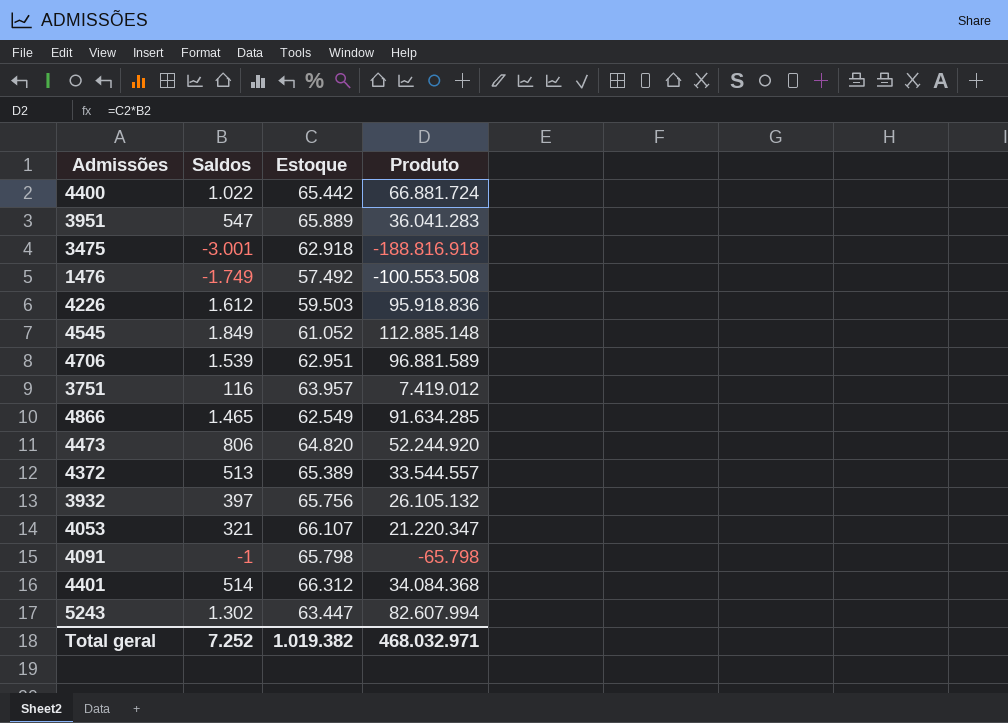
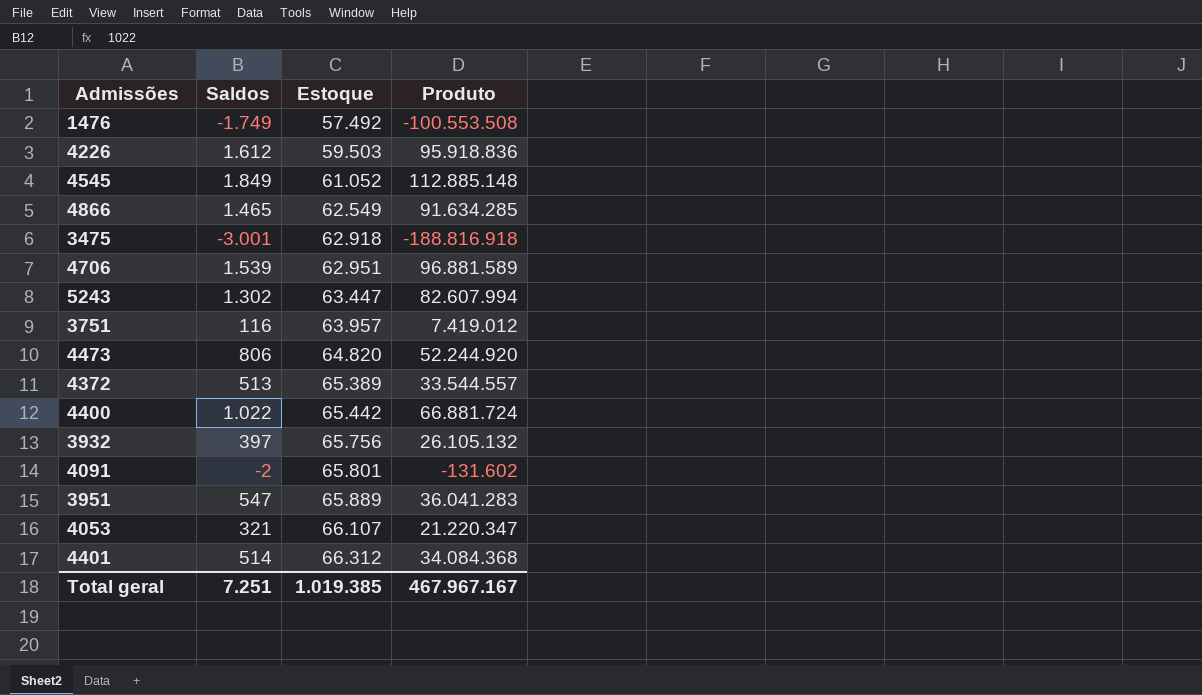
row order: none -> Estoque ascending
4091 | Saldos: -1 -> -2
4091 | Estoque: 65.798 -> 65.801
4091 | Produto: -65.798 -> -131.602
Total geral | Saldos: 7.252 -> 7.251
Total geral | Estoque: 1.019.382 -> 1.019.385
Total geral | Produto: 468.032.971 -> 467.967.167

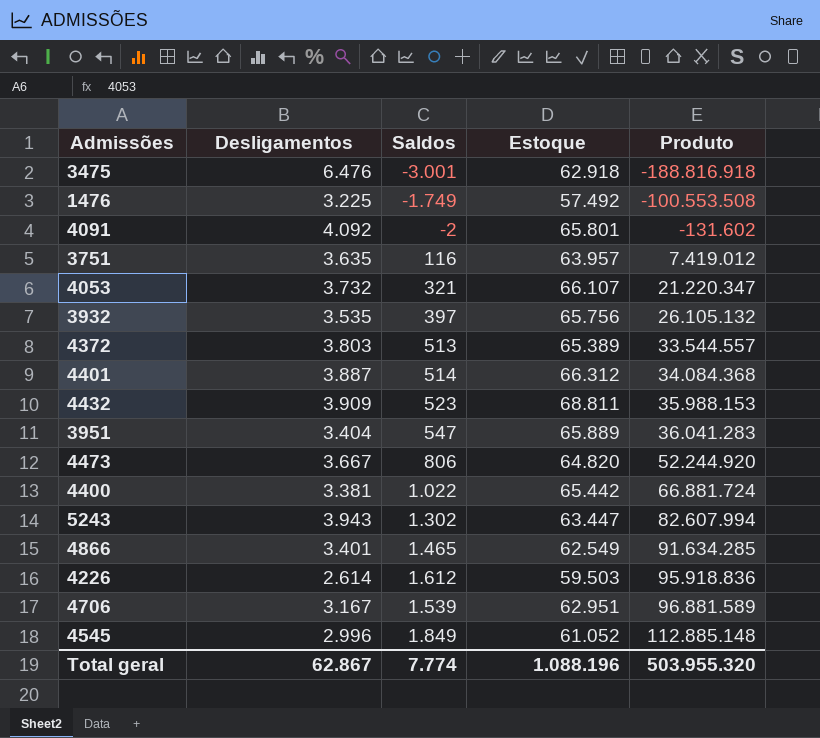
row order: Estoque ascending -> Produto ascending
column Desligamentos | position: none -> 2
row 4432: none -> 3.909 | 523 | 68.811 | 35.988.153
Total geral | Saldos: 7.251 -> 7.774
Total geral | Estoque: 1.019.385 -> 1.088.196
Total geral | Produto: 467.967.167 -> 503.955.320

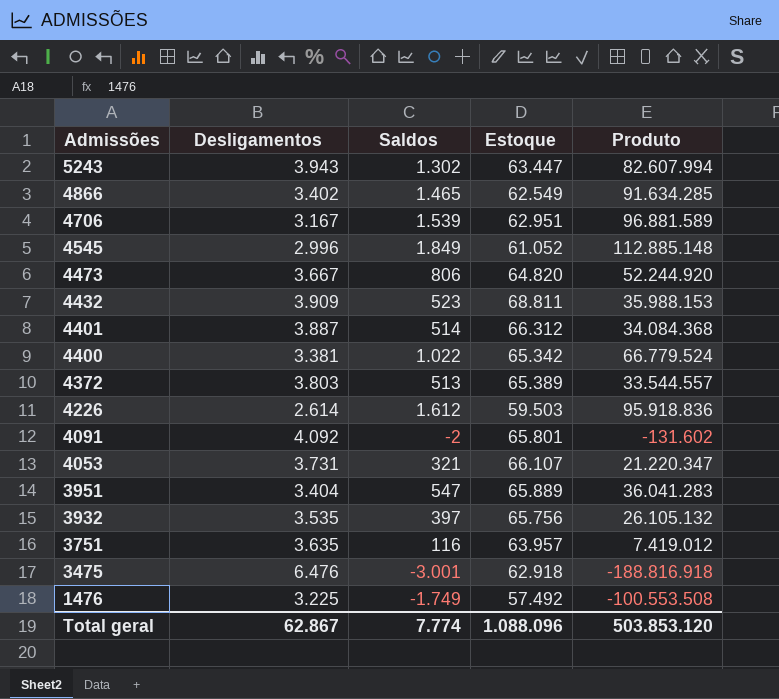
row order: Produto ascending -> Admissões descending
4866 | Desligamentos: 3.401 -> 3.402
4400 | Estoque: 65.442 -> 65.342
4400 | Produto: 66.881.724 -> 66.779.524
4053 | Desligamentos: 3.732 -> 3.731
Total geral | Estoque: 1.088.196 -> 1.088.096
Total geral | Produto: 503.955.320 -> 503.853.120

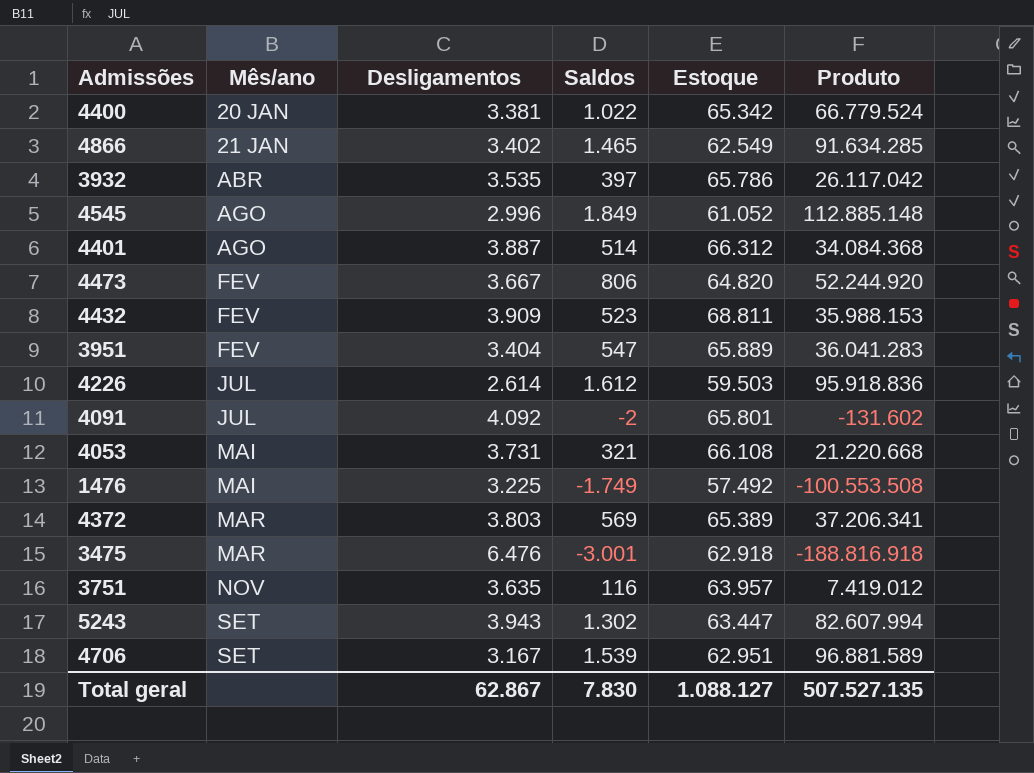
row order: Admissões descending -> Mês/ano ascending
column Mês/ano | position: none -> 2
3932 | Estoque: 65.756 -> 65.786
3932 | Produto: 26.105.132 -> 26.117.042
4053 | Estoque: 66.107 -> 66.108
4053 | Produto: 21.220.347 -> 21.220.668
4372 | Saldos: 513 -> 569
4372 | Produto: 33.544.557 -> 37.206.341
Total geral | Saldos: 7.774 -> 7.830
Total geral | Estoque: 1.088.096 -> 1.088.127
Total geral | Produto: 503.853.120 -> 507.527.135

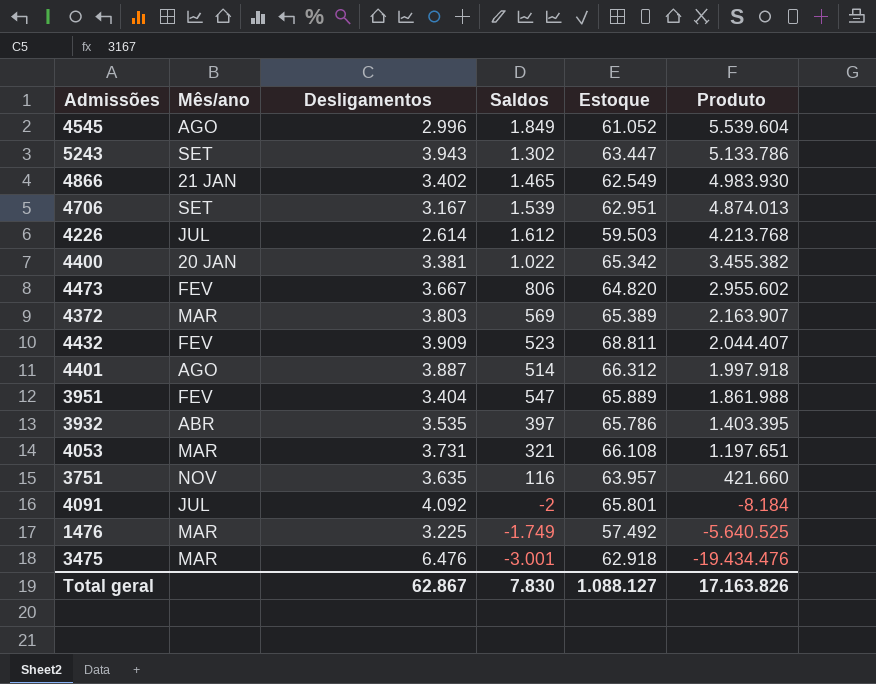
row order: Mês/ano ascending -> Produto descending
column Produto | formula: [Saldos] * [Estoque] -> [Desligamentos] * [Saldos]
4053 | Mês/ano: MAI -> MAR
1476 | Mês/ano: MAI -> MAR
Total geral | Produto: 507.527.135 -> 17.163.826

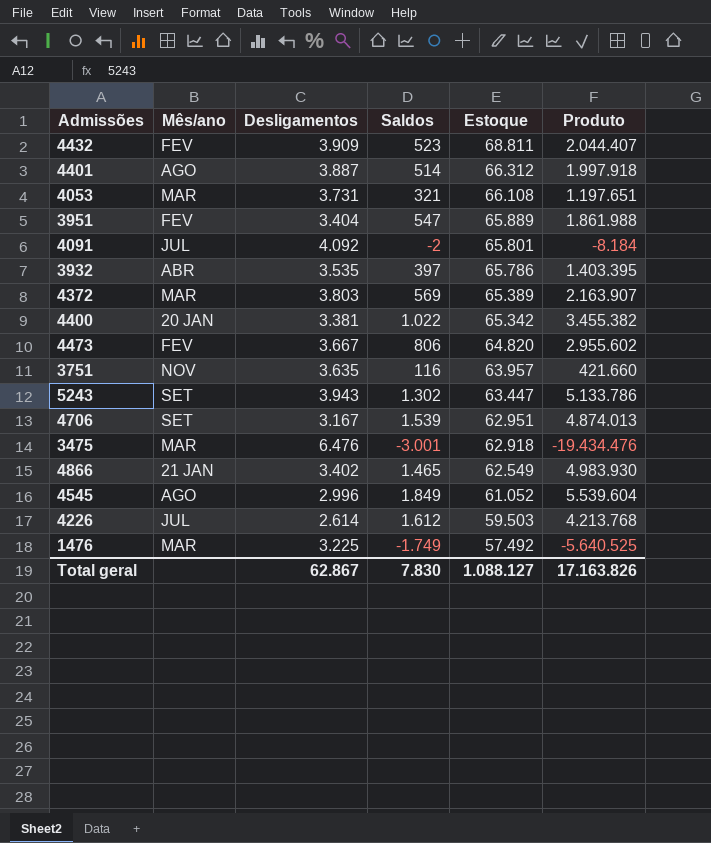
row order: Produto descending -> Estoque descending

